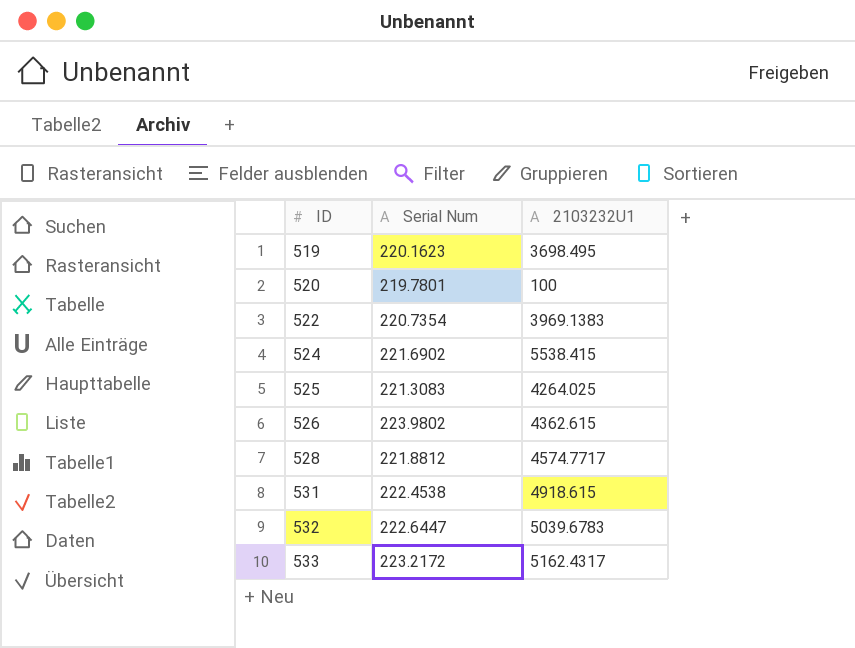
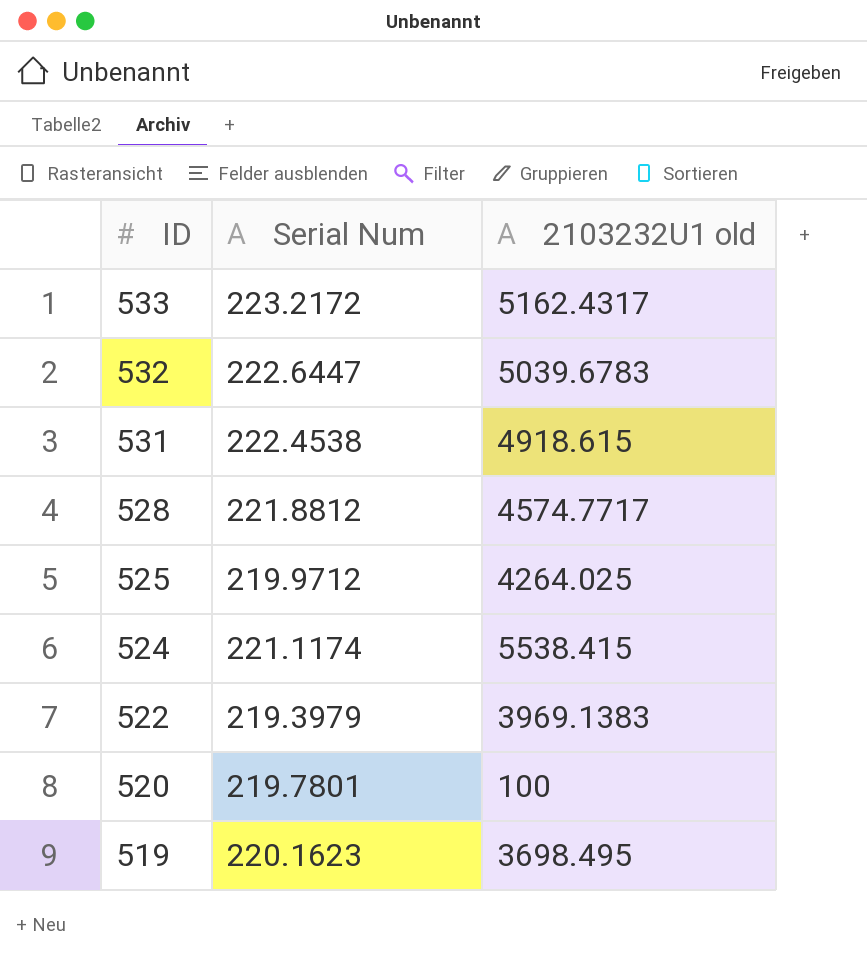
row order: ID ascending -> ID descending
column name: 2103232U1 -> 2103232U1 old
row 526: 223.9802 | 4362.615 -> none
525 | Serial Num: 221.3083 -> 219.9712
524 | Serial Num: 221.6902 -> 221.1174
522 | Serial Num: 220.7354 -> 219.3979

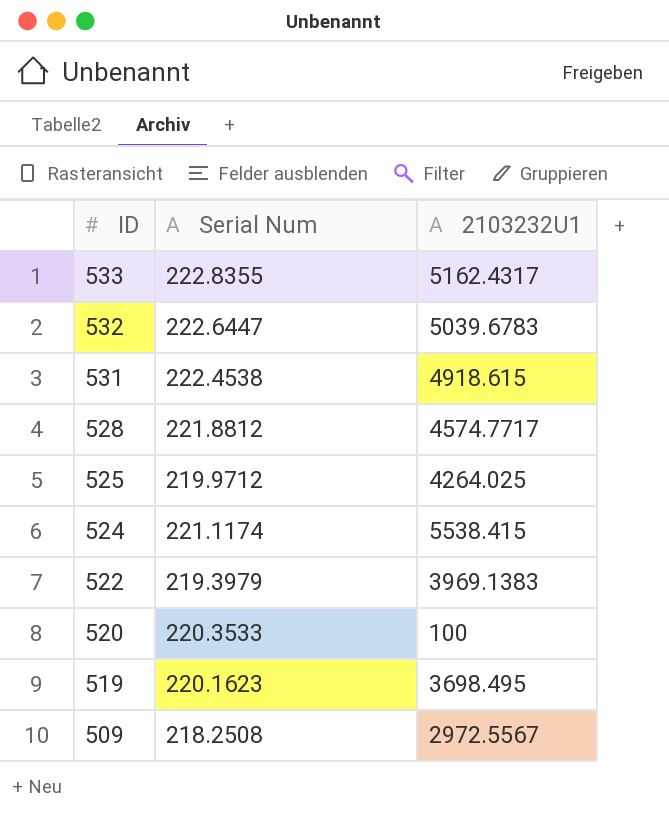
column name: 2103232U1 old -> 2103232U1
533 | Serial Num: 223.2172 -> 222.8355
520 | Serial Num: 219.7801 -> 220.3533
row 509: none -> 218.2508 | 2972.5567

